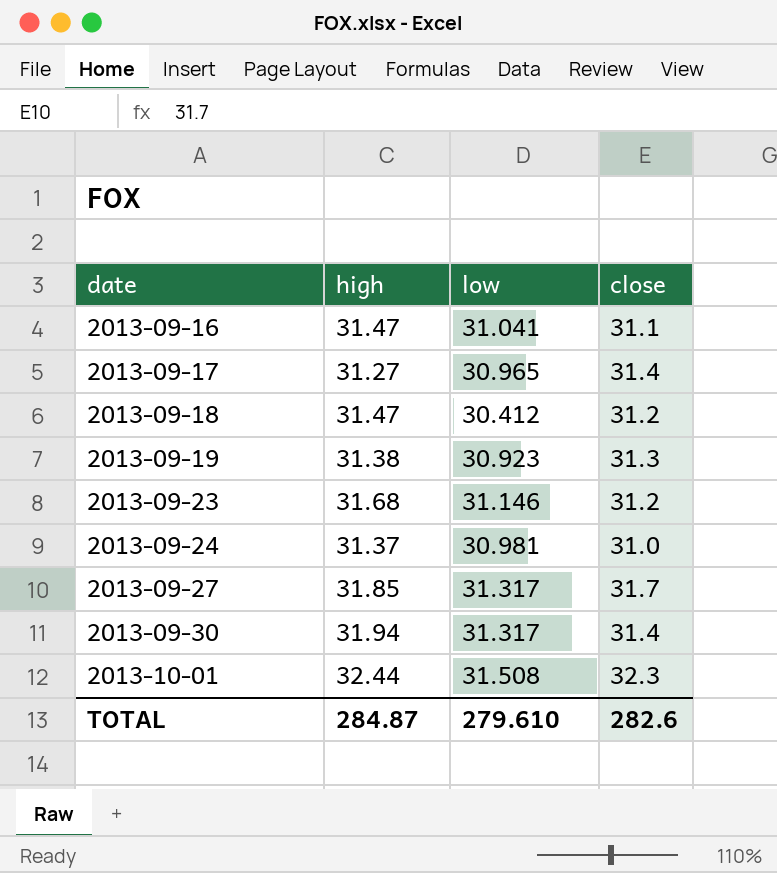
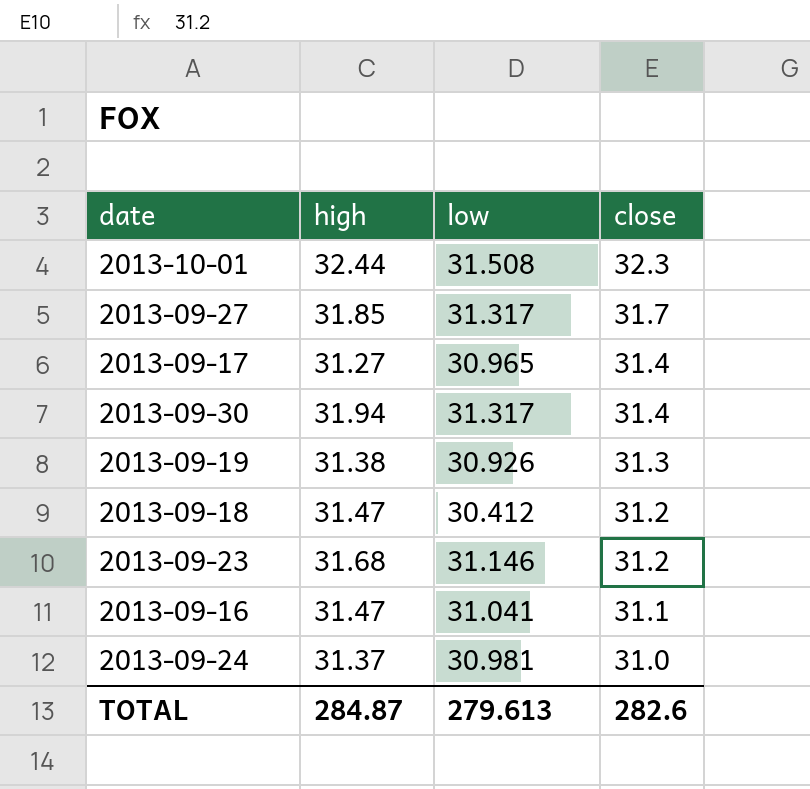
row order: date ascending -> close descending
2013-09-19 | low: 30.923 -> 30.926
TOTAL | low: 279.610 -> 279.613

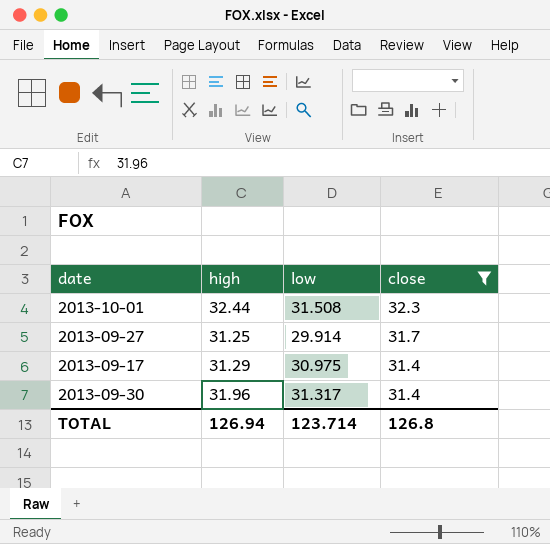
filter: none -> close >= 31.4
2013-09-27 | high: 31.85 -> 31.25
2013-09-27 | low: 31.317 -> 29.914
2013-09-17 | high: 31.27 -> 31.29
2013-09-17 | low: 30.965 -> 30.975
2013-09-30 | high: 31.94 -> 31.96
TOTAL | high: 284.87 -> 126.94
TOTAL | low: 279.613 -> 123.714
TOTAL | close: 282.6 -> 126.8

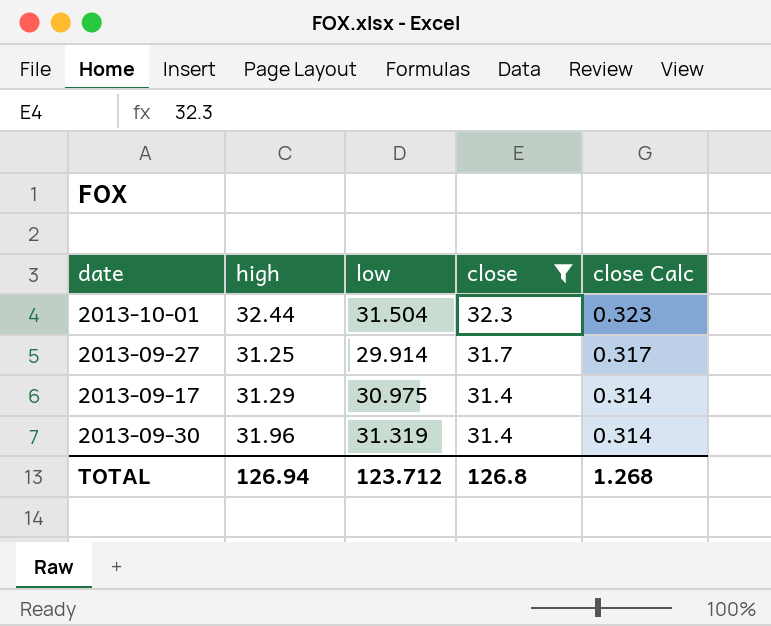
column close Calc | formula: none -> [close] * 0.01
2013-10-01 | low: 31.508 -> 31.504
2013-09-30 | low: 31.317 -> 31.319
TOTAL | low: 123.714 -> 123.712

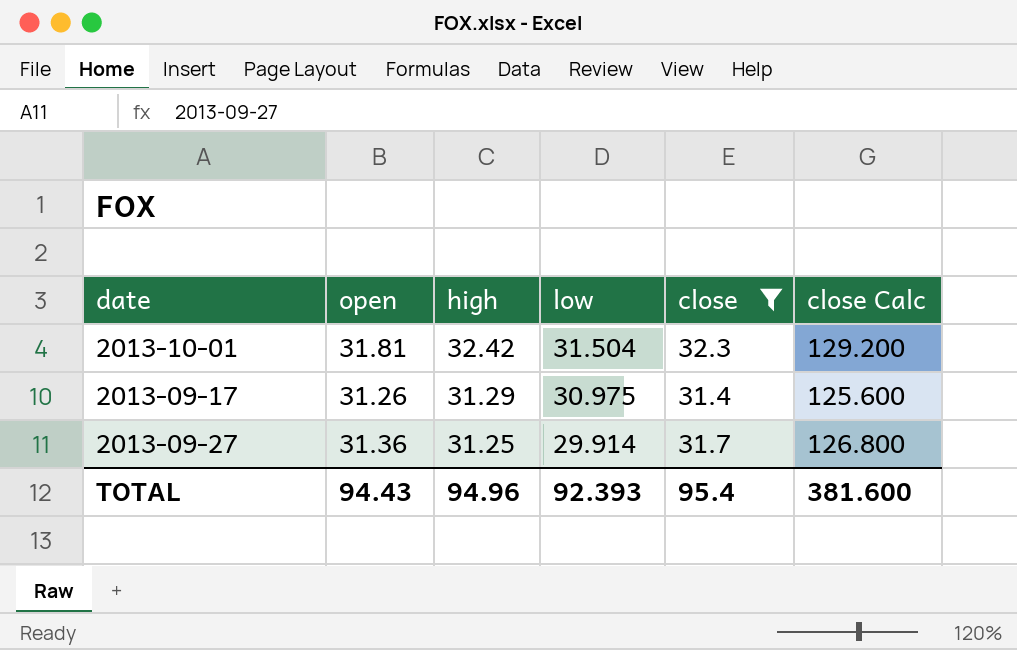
row order: close descending -> high descending
column open | position: none -> 2
column close Calc | formula: [close] * 0.01 -> [close] * 4
row 2013-09-30: 31.96 | 31.319 | 31.4 | 0.314 -> none
2013-10-01 | high: 32.44 -> 32.42
TOTAL | high: 126.94 -> 94.96
TOTAL | low: 123.712 -> 92.393
TOTAL | close: 126.8 -> 95.4
TOTAL | close Calc: 1.268 -> 381.600

